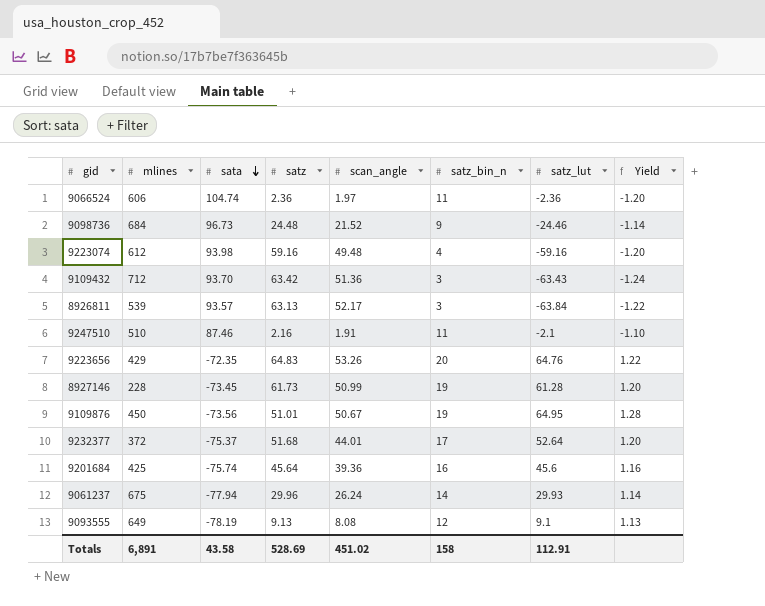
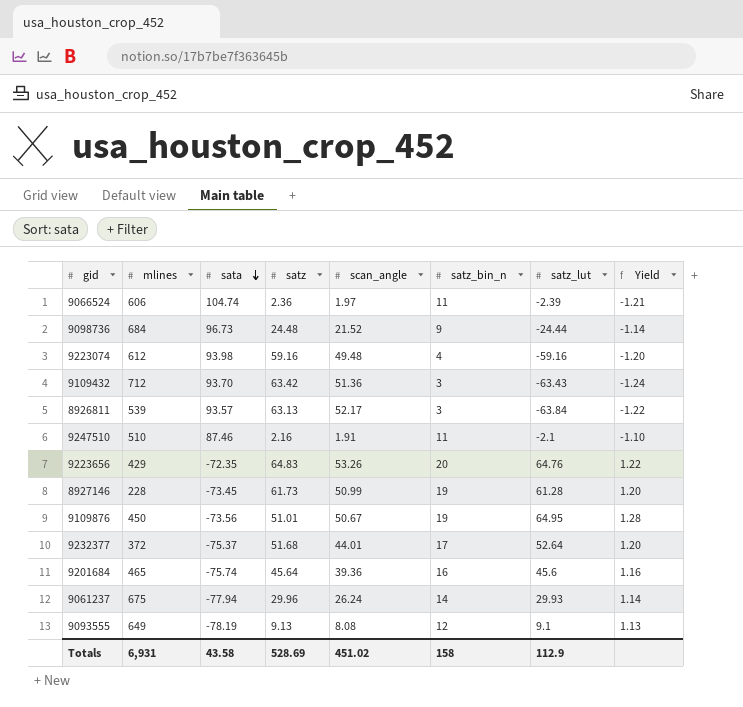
9066524 | satz_lut: -2.36 -> -2.39
9066524 | Yield: -1.20 -> -1.21
9098736 | satz_lut: -24.46 -> -24.44
9201684 | mlines: 425 -> 465
Totals | mlines: 6,891 -> 6,931
Totals | satz_lut: 112.91 -> 112.9

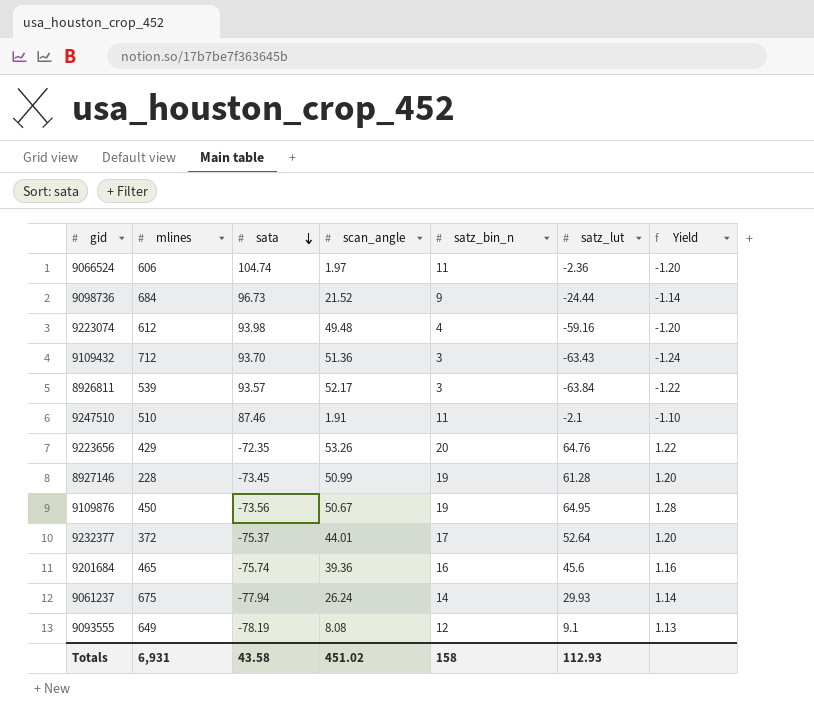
column satz | position: 4 -> none
9066524 | satz_lut: -2.39 -> -2.36
9066524 | Yield: -1.21 -> -1.20
Totals | satz_lut: 112.9 -> 112.93

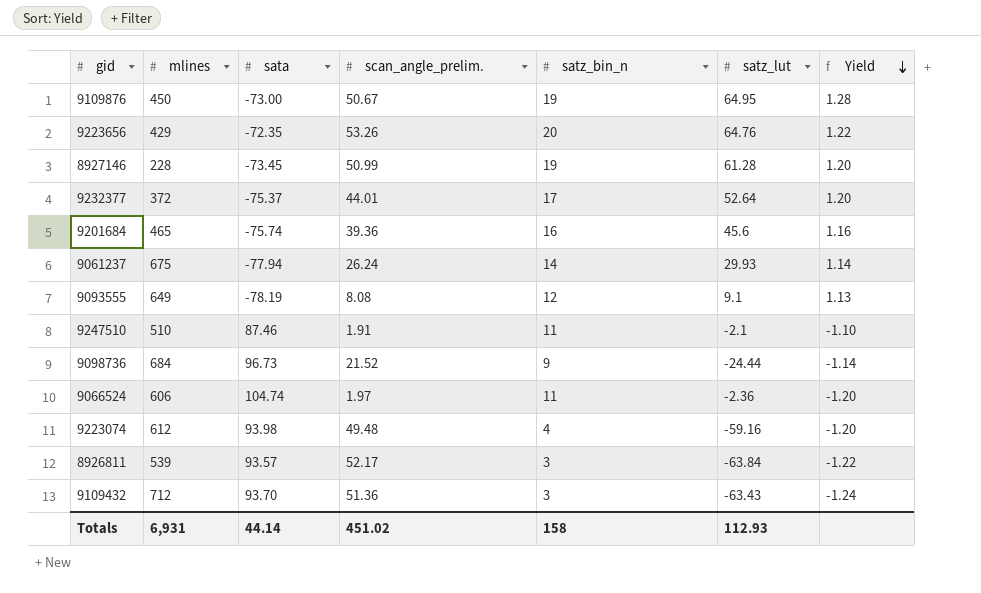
row order: sata descending -> Yield descending
column name: scan_angle -> scan_angle_prelim.
9109876 | sata: -73.56 -> -73.00
Totals | sata: 43.58 -> 44.14

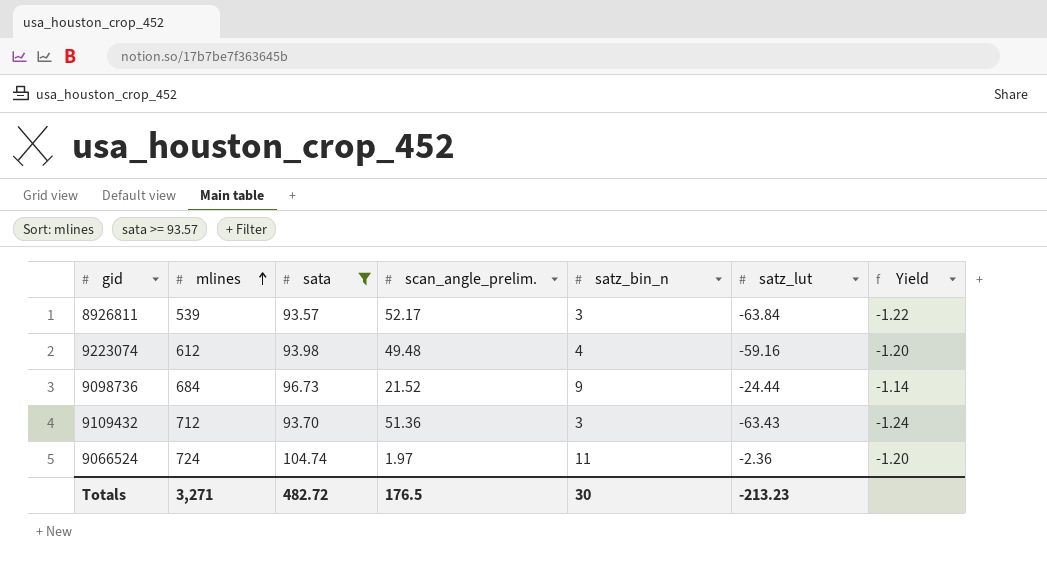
filter: none -> sata >= 93.57
row order: Yield descending -> mlines ascending
9066524 | mlines: 606 -> 724
Totals | mlines: 6,931 -> 3,271
Totals | sata: 44.14 -> 482.72
Totals | scan_angle_prelim.: 451.02 -> 176.5
Totals | satz_bin_n: 158 -> 30
Totals | satz_lut: 112.93 -> -213.23

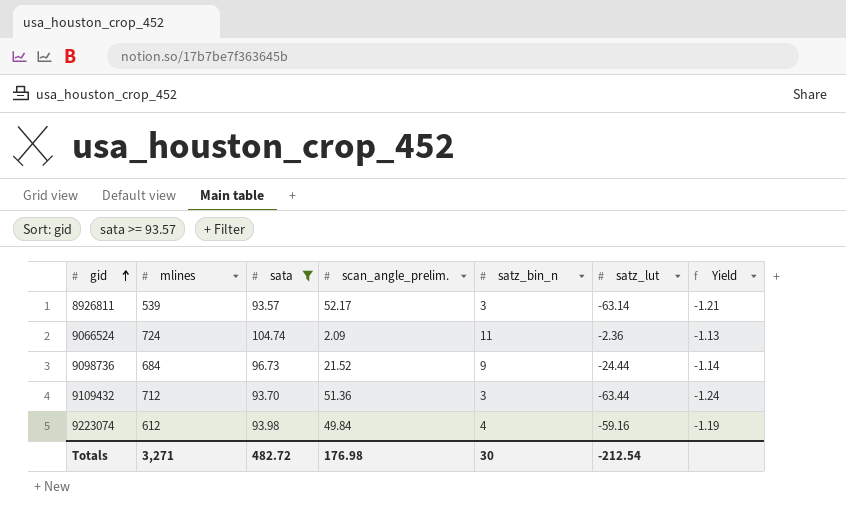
row order: mlines ascending -> gid ascending
8926811 | satz_lut: -63.84 -> -63.14
8926811 | Yield: -1.22 -> -1.21
9066524 | scan_angle_prelim.: 1.97 -> 2.09
9066524 | Yield: -1.20 -> -1.13
9109432 | satz_lut: -63.43 -> -63.44
9223074 | scan_angle_prelim.: 49.48 -> 49.84
9223074 | Yield: -1.20 -> -1.19
Totals | scan_angle_prelim.: 176.5 -> 176.98
Totals | satz_lut: -213.23 -> -212.54

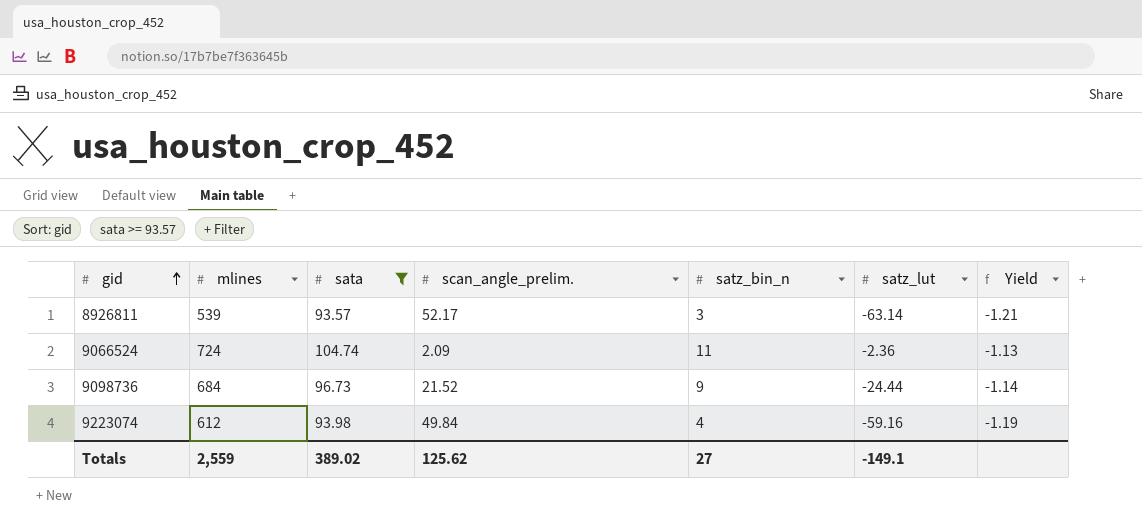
row 9109432: 712 | 93.70 | 51.36 | 3 | -63.44 | -1.24 -> none
Totals | mlines: 3,271 -> 2,559
Totals | sata: 482.72 -> 389.02
Totals | scan_angle_prelim.: 176.98 -> 125.62
Totals | satz_bin_n: 30 -> 27
Totals | satz_lut: -212.54 -> -149.1

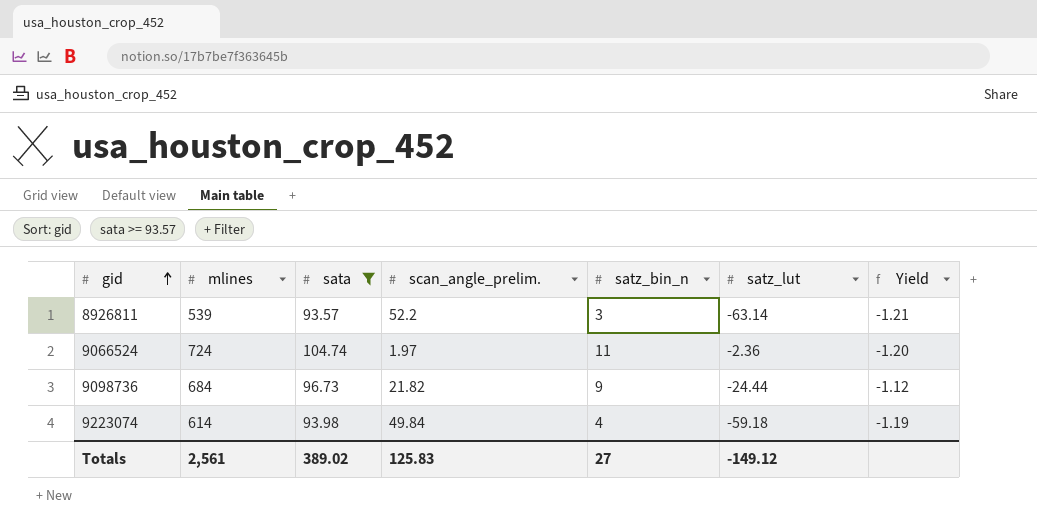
8926811 | scan_angle_prelim.: 52.17 -> 52.2
9066524 | scan_angle_prelim.: 2.09 -> 1.97
9066524 | Yield: -1.13 -> -1.20
9098736 | scan_angle_prelim.: 21.52 -> 21.82
9098736 | Yield: -1.14 -> -1.12
9223074 | mlines: 612 -> 614
9223074 | satz_lut: -59.16 -> -59.18
Totals | mlines: 2,559 -> 2,561
Totals | scan_angle_prelim.: 125.62 -> 125.83
Totals | satz_lut: -149.1 -> -149.12

